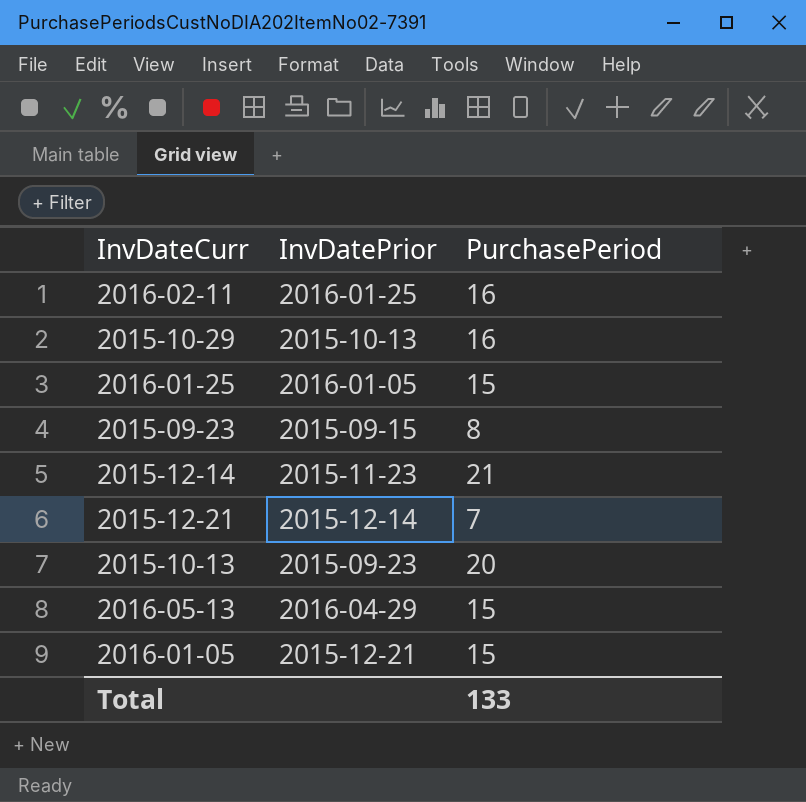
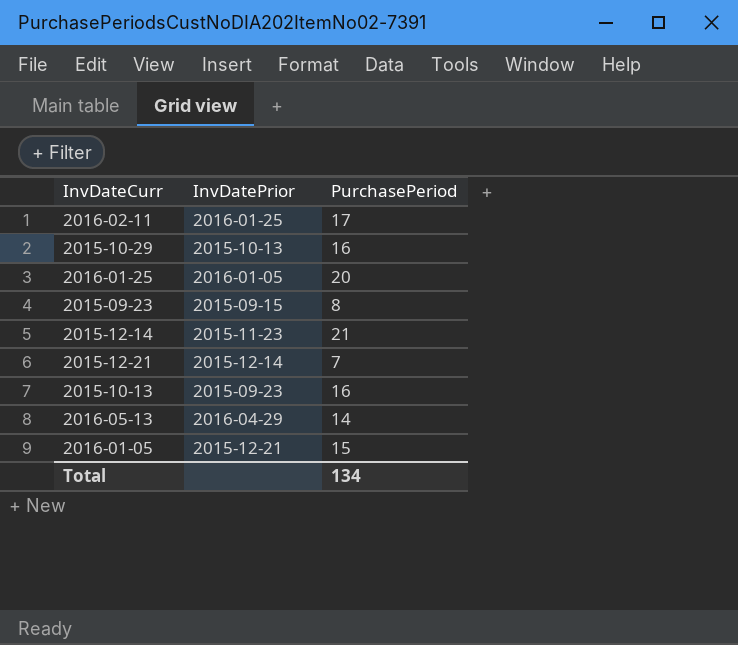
2016-02-11 | PurchasePeriod: 16 -> 17
2016-01-25 | PurchasePeriod: 15 -> 20
2015-10-13 | PurchasePeriod: 20 -> 16
2016-05-13 | PurchasePeriod: 15 -> 14
Total | PurchasePeriod: 133 -> 134

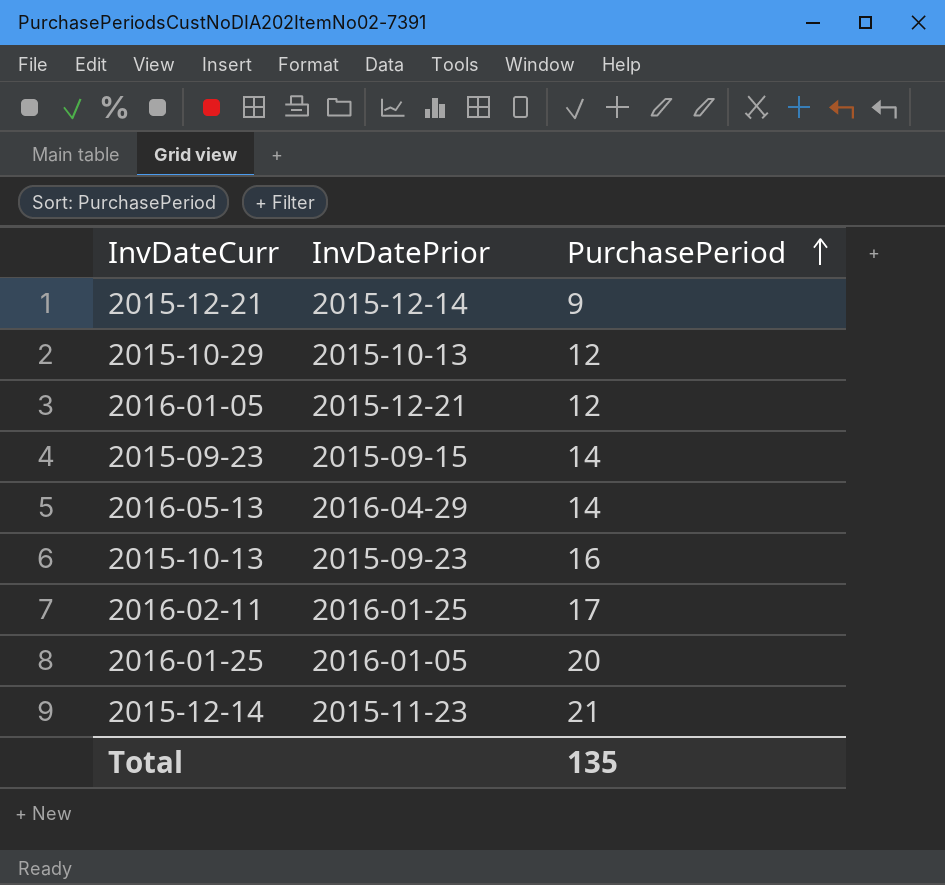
row order: none -> PurchasePeriod ascending
2015-12-21 | PurchasePeriod: 7 -> 9
2015-10-29 | PurchasePeriod: 16 -> 12
2016-01-05 | PurchasePeriod: 15 -> 12
2015-09-23 | PurchasePeriod: 8 -> 14
Total | PurchasePeriod: 134 -> 135

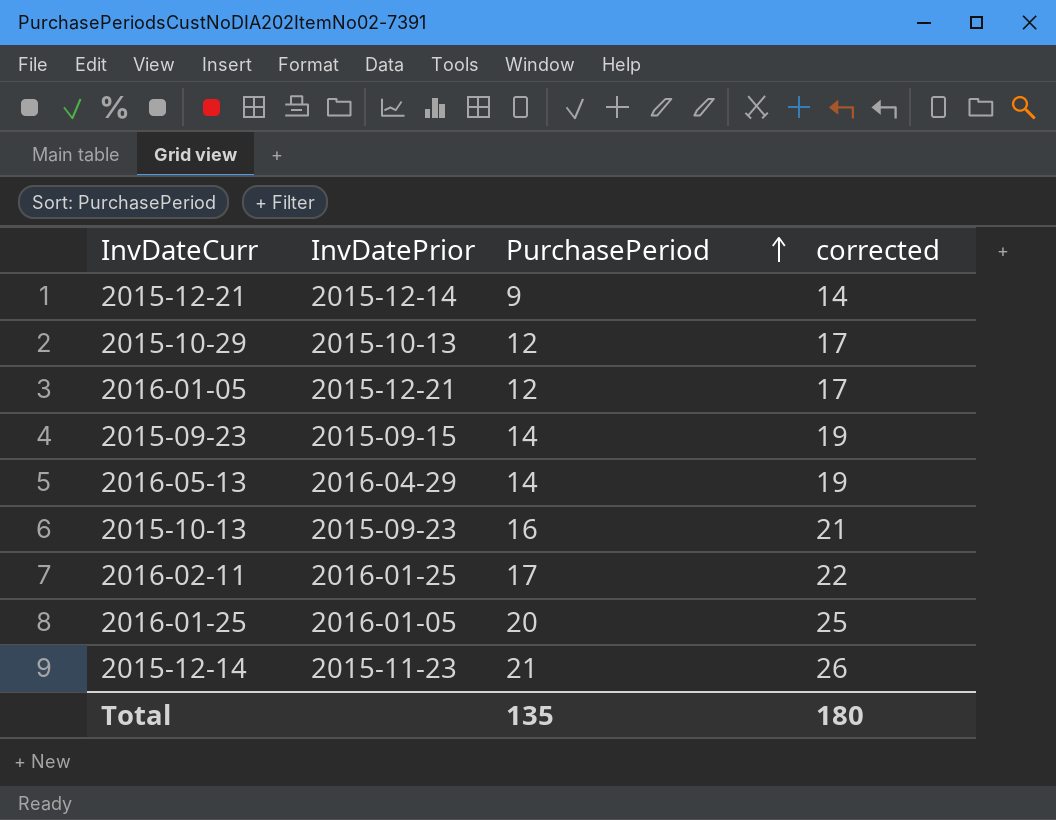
column corrected | formula: none -> [PurchasePeriod] + 5

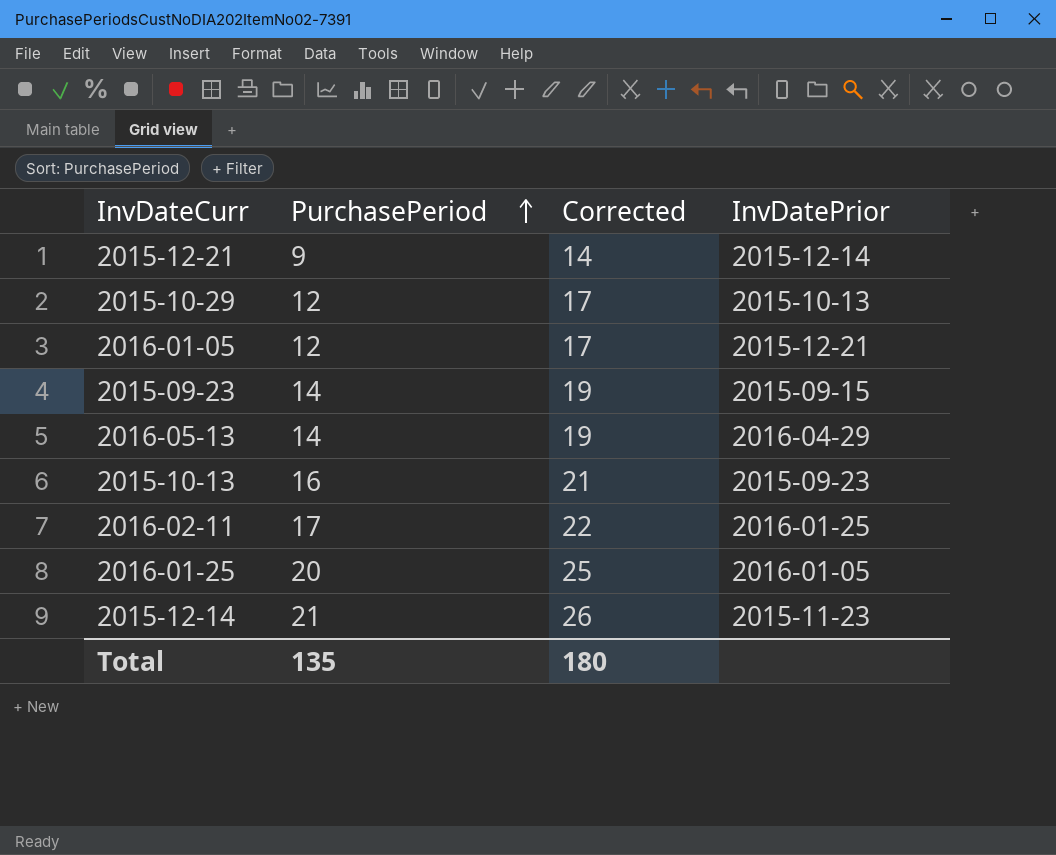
column name: corrected -> Corrected
column InvDatePrior | position: 2 -> 4

